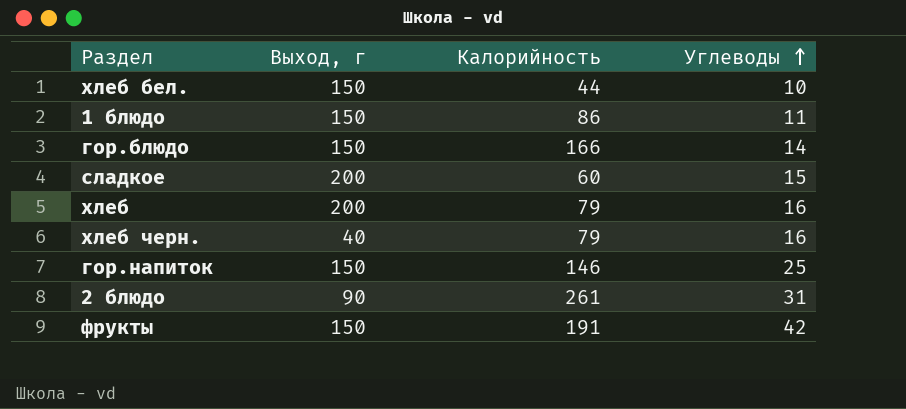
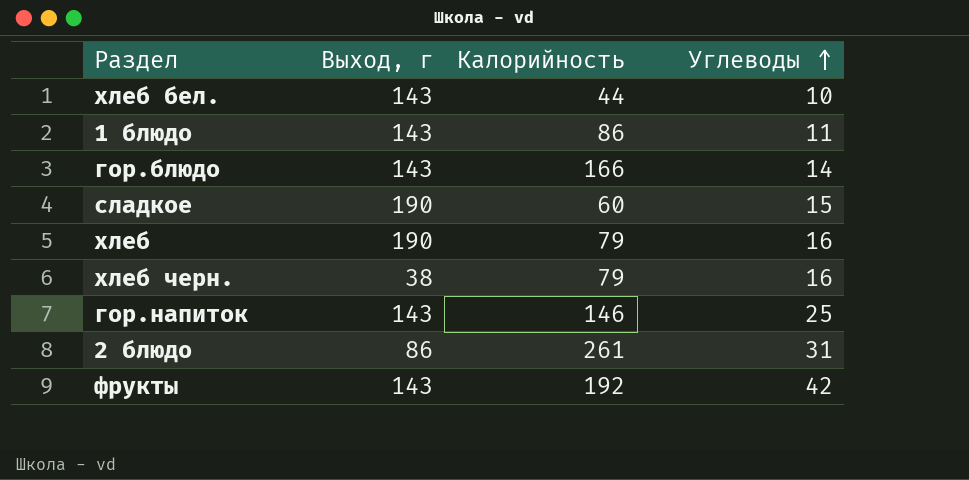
хлеб бел. | Выход, г: 150 -> 143
1 блюдо | Выход, г: 150 -> 143
гор.блюдо | Выход, г: 150 -> 143
сладкое | Выход, г: 200 -> 190
хлеб | Выход, г: 200 -> 190
хлеб черн. | Выход, г: 40 -> 38
гор.напиток | Выход, г: 150 -> 143
2 блюдо | Выход, г: 90 -> 86
фрукты | Выход, г: 150 -> 143
фрукты | Калорийность: 191 -> 192

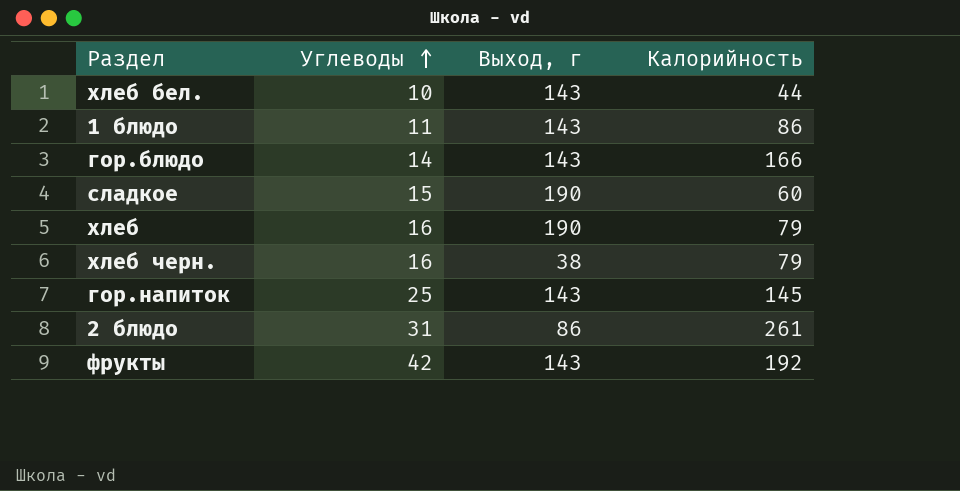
column Углеводы | position: 4 -> 2
гор.напиток | Калорийность: 146 -> 145

